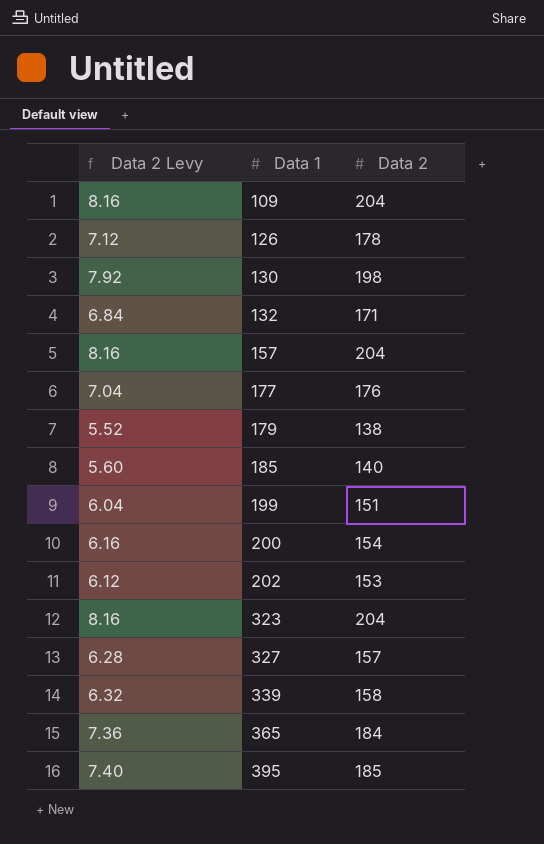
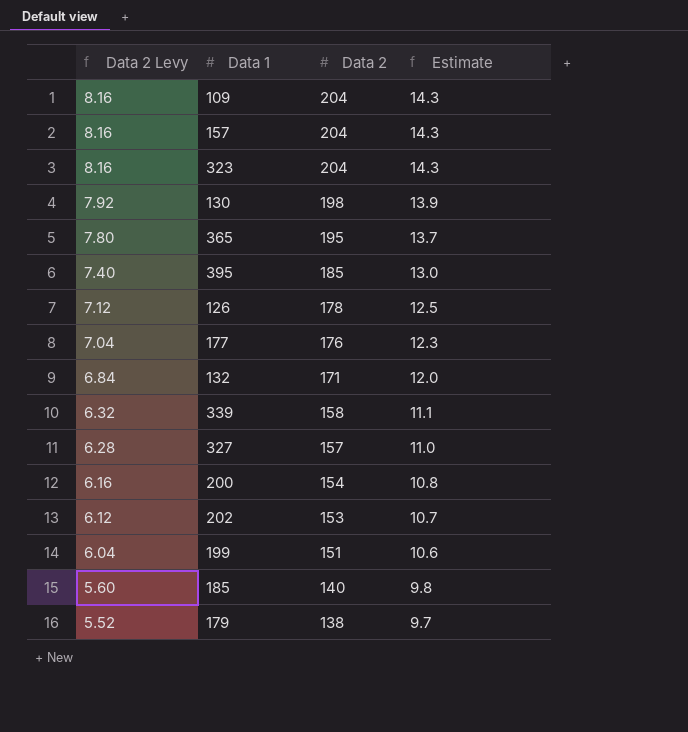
row order: Data 1 ascending -> Data 2 Levy descending
column Estimate | formula: none -> [Data 2] * 0.07
365 | Data 2 Levy: 7.36 -> 7.80
365 | Data 2: 184 -> 195

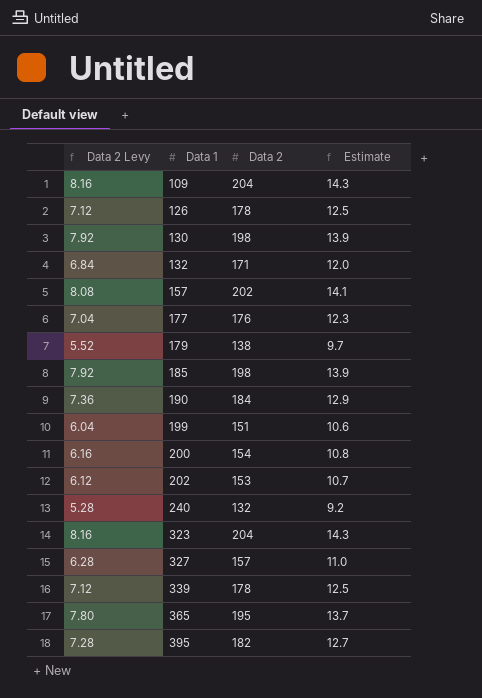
row order: Data 2 Levy descending -> Data 1 ascending
157 | Data 2 Levy: 8.16 -> 8.08
157 | Data 2: 204 -> 202
157 | Estimate: 14.3 -> 14.1
185 | Data 2 Levy: 5.60 -> 7.92
185 | Data 2: 140 -> 198
185 | Estimate: 9.8 -> 13.9
row 190: none -> 7.36 | 184 | 12.9
row 240: none -> 5.28 | 132 | 9.2
339 | Data 2 Levy: 6.32 -> 7.12
339 | Data 2: 158 -> 178
339 | Estimate: 11.1 -> 12.5
395 | Data 2 Levy: 7.40 -> 7.28
395 | Data 2: 185 -> 182
395 | Estimate: 13.0 -> 12.7

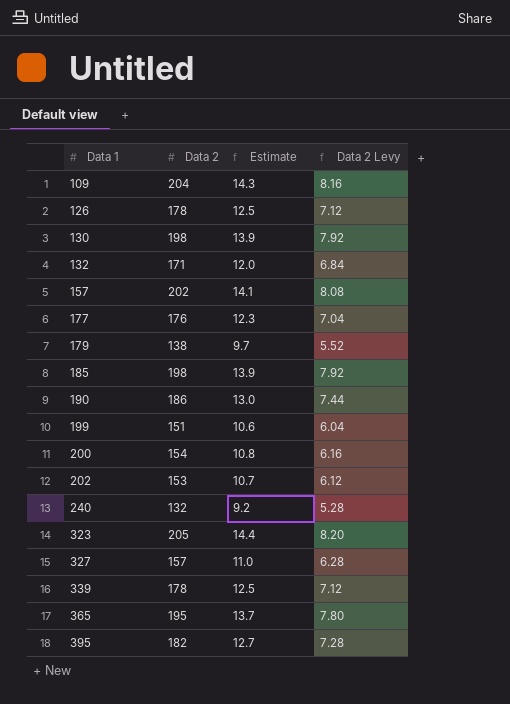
column Data 2 Levy | position: 1 -> 4
190 | Data 2: 184 -> 186
190 | Estimate: 12.9 -> 13.0
190 | Data 2 Levy: 7.36 -> 7.44
323 | Data 2: 204 -> 205
323 | Estimate: 14.3 -> 14.4
323 | Data 2 Levy: 8.16 -> 8.20

